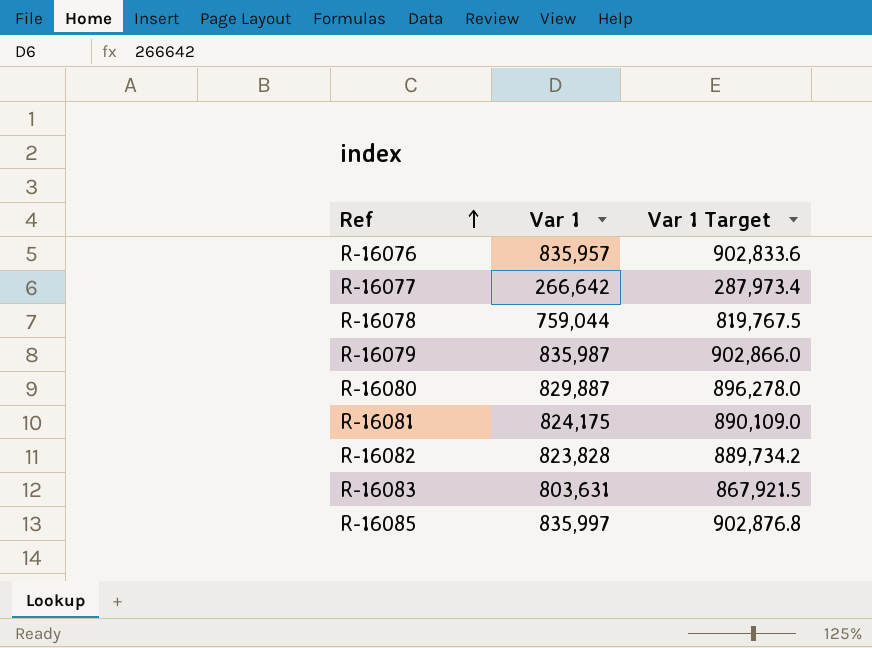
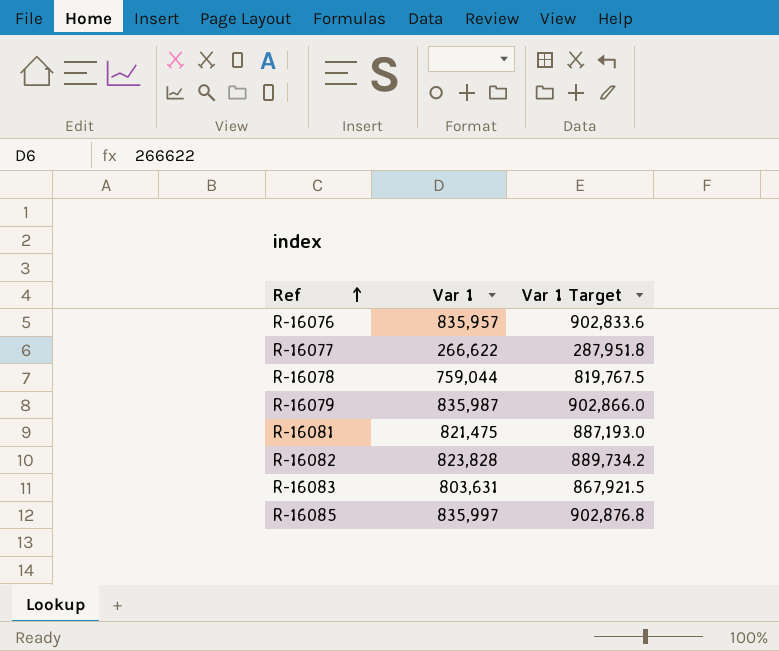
row R-16080: 829,887 | 896,278.0 -> none
R-16077 | Var 1: 266,642 -> 266,622
R-16077 | Var 1 Target: 287,973.4 -> 287,951.8
R-16081 | Var 1: 824,175 -> 821,475
R-16081 | Var 1 Target: 890,109.0 -> 887,193.0

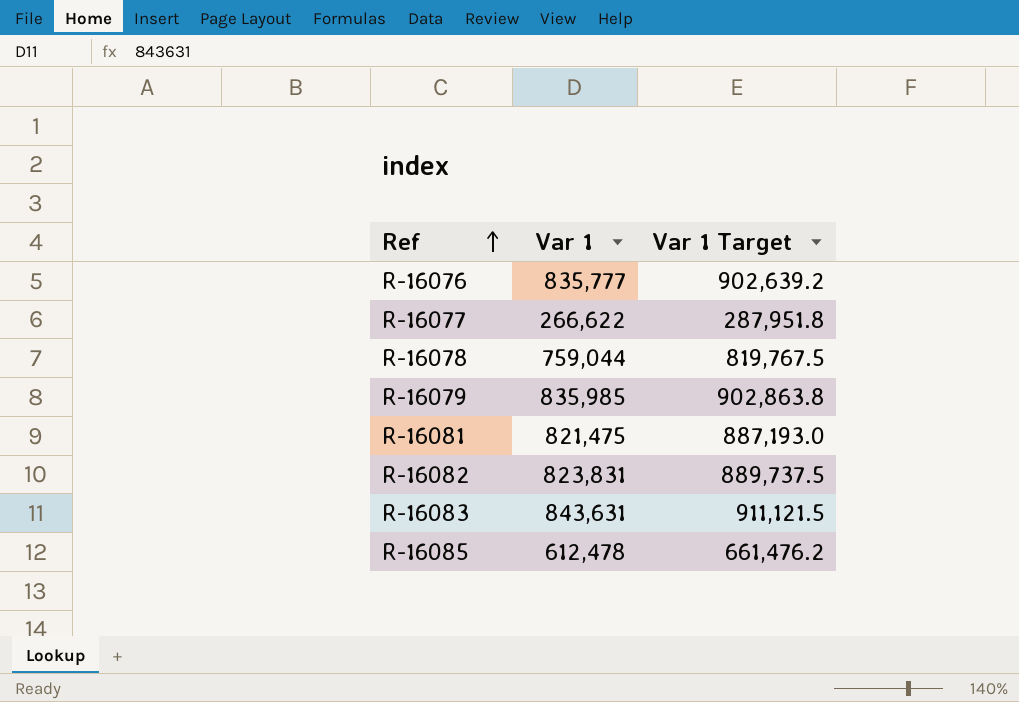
R-16076 | Var 1: 835,957 -> 835,777
R-16076 | Var 1 Target: 902,833.6 -> 902,639.2
R-16079 | Var 1: 835,987 -> 835,985
R-16079 | Var 1 Target: 902,866.0 -> 902,863.8
R-16082 | Var 1: 823,828 -> 823,831
R-16082 | Var 1 Target: 889,734.2 -> 889,737.5
R-16083 | Var 1: 803,631 -> 843,631
R-16083 | Var 1 Target: 867,921.5 -> 911,121.5
R-16085 | Var 1: 835,997 -> 612,478
R-16085 | Var 1 Target: 902,876.8 -> 661,476.2

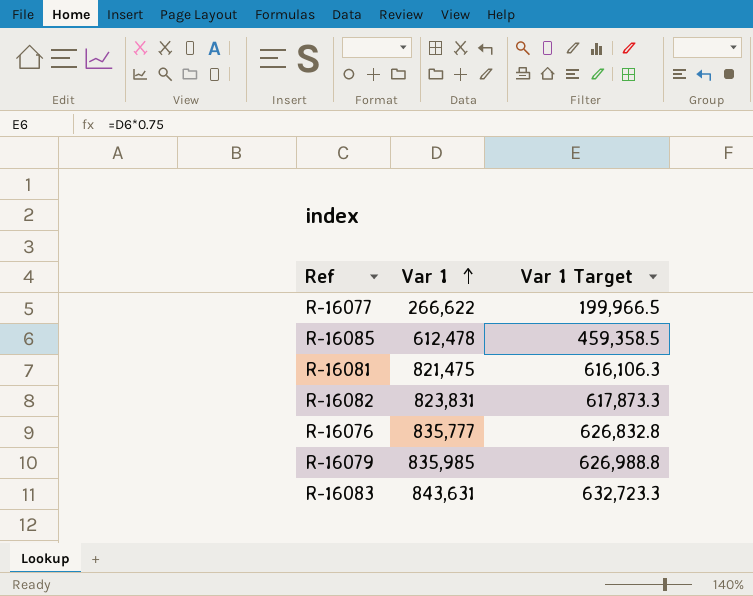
row order: Ref ascending -> Var 1 ascending
column Var 1 Target | formula: [Var 1] * 1.08 -> [Var 1] * 0.75
row R-16078: 759,044 | 819,767.5 -> none

